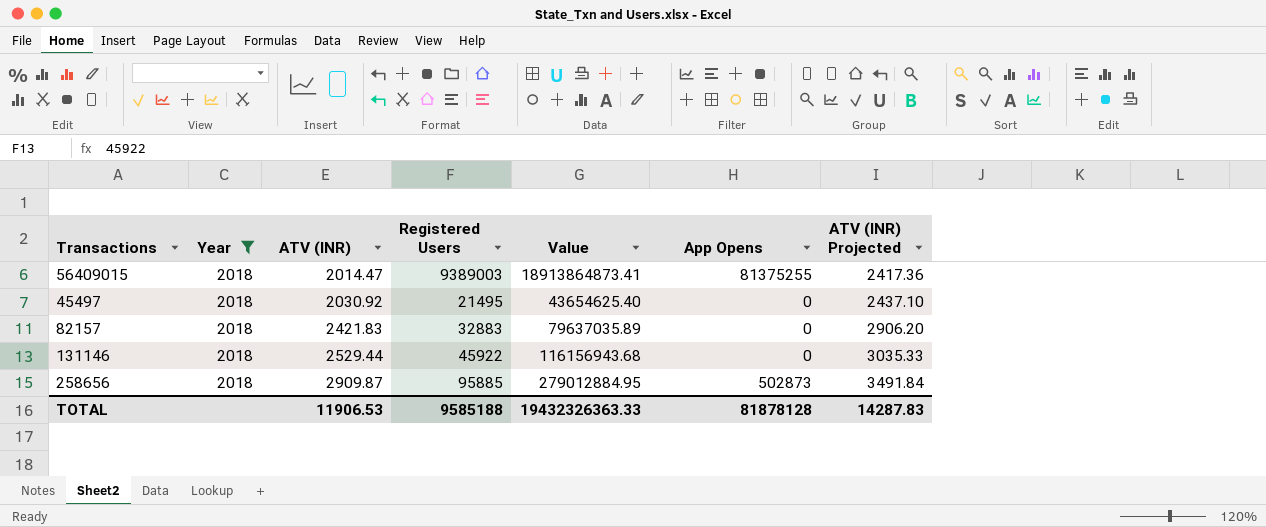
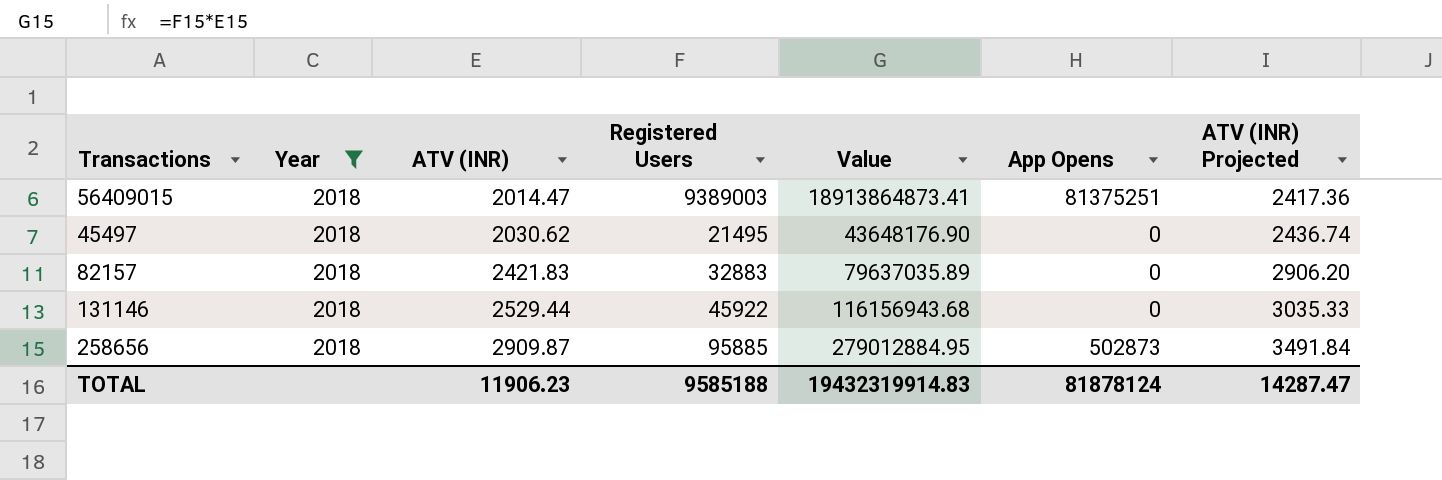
56409015 | App Opens: 81375255 -> 81375251
45497 | ATV (INR): 2030.92 -> 2030.62
45497 | Value: 43654625.40 -> 43648176.90
45497 | ATV (INR) Projected: 2437.10 -> 2436.74
TOTAL | ATV (INR): 11906.53 -> 11906.23
TOTAL | Value: 19432326363.33 -> 19432319914.83
TOTAL | App Opens: 81878128 -> 81878124
TOTAL | ATV (INR) Projected: 14287.83 -> 14287.47

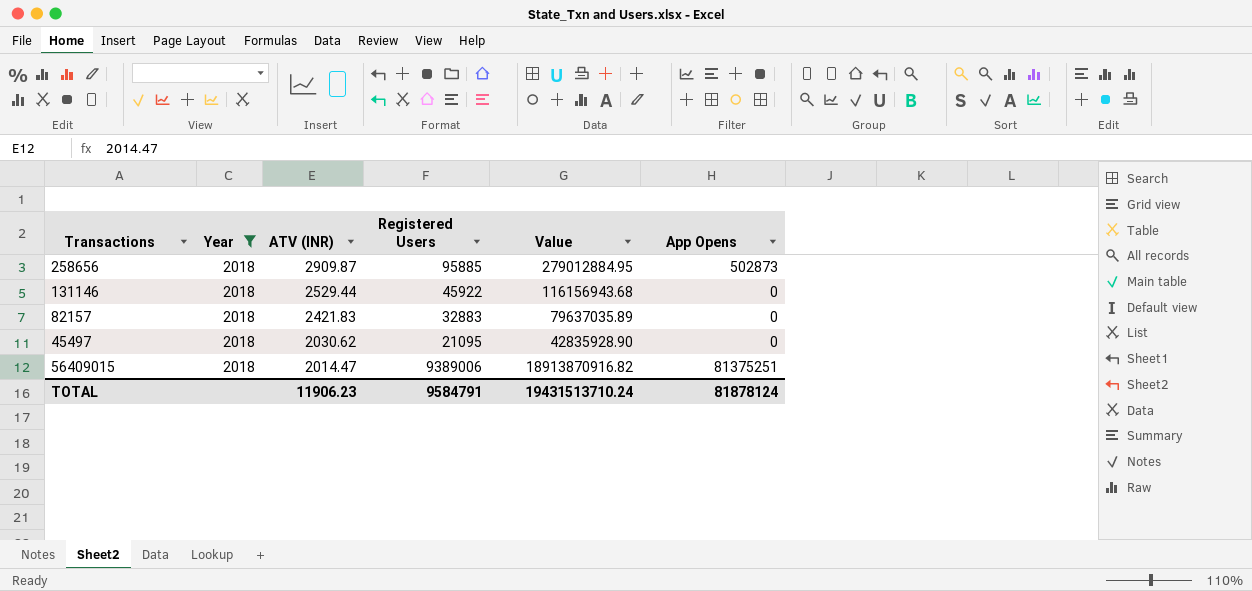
row order: ATV (INR) ascending -> ATV (INR) descending
column ATV (INR) Projected | formula: [ATV (INR)] * 1.2 -> none
45497 | Registered Users: 21495 -> 21095
45497 | Value: 43648176.90 -> 42835928.90
56409015 | Registered Users: 9389003 -> 9389006
56409015 | Value: 18913864873.41 -> 18913870916.82
TOTAL | Registered Users: 9585188 -> 9584791
TOTAL | Value: 19432319914.83 -> 19431513710.24

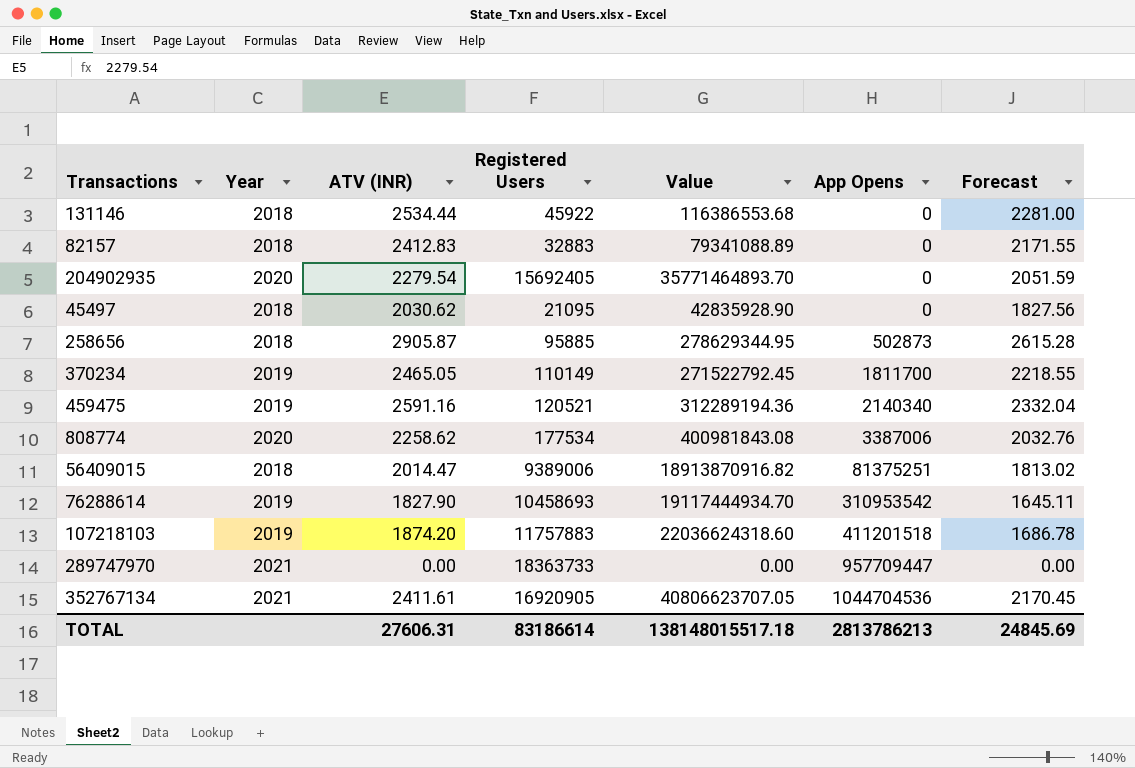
filter: Year = 2018 -> none
row order: ATV (INR) descending -> App Opens ascending
column Forecast | formula: none -> [ATV (INR)] * 0.9
131146 | ATV (INR): 2529.44 -> 2534.44
131146 | Value: 116156943.68 -> 116386553.68
82157 | ATV (INR): 2421.83 -> 2412.83
82157 | Value: 79637035.89 -> 79341088.89
258656 | ATV (INR): 2909.87 -> 2905.87
258656 | Value: 279012884.95 -> 278629344.95
TOTAL | ATV (INR): 11906.23 -> 27606.31
TOTAL | Registered Users: 9584791 -> 83186614
TOTAL | Value: 19431513710.24 -> 138148015517.18
TOTAL | App Opens: 81878124 -> 2813786213

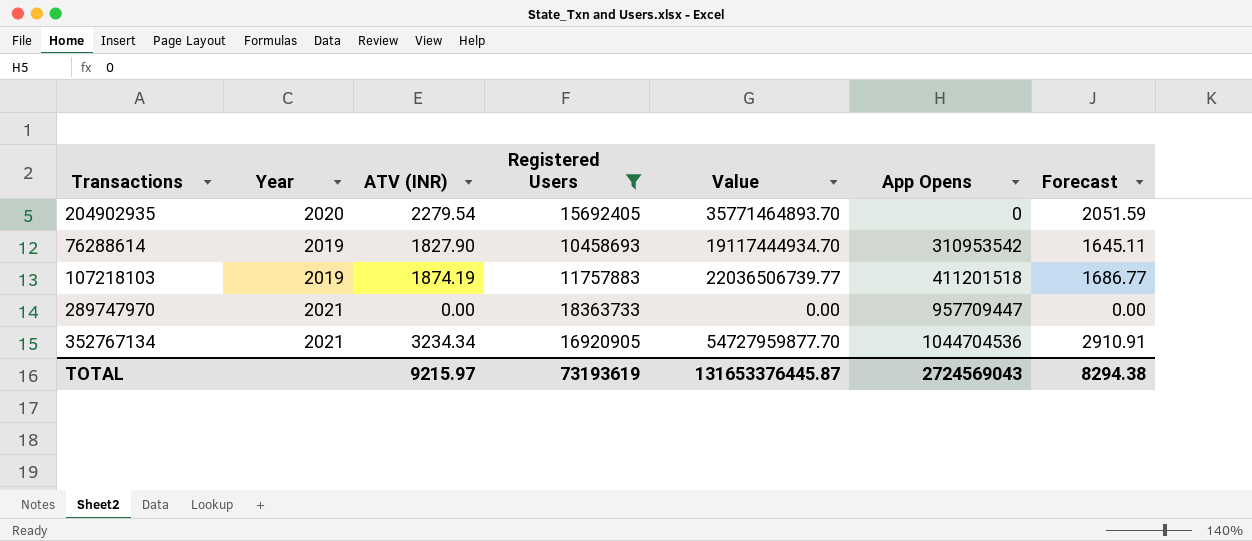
filter: none -> Registered Users >= 10458693
107218103 | ATV (INR): 1874.20 -> 1874.19
107218103 | Value: 22036624318.60 -> 22036506739.77
107218103 | Forecast: 1686.78 -> 1686.77
352767134 | ATV (INR): 2411.61 -> 3234.34
352767134 | Value: 40806623707.05 -> 54727959877.70
352767134 | Forecast: 2170.45 -> 2910.91
TOTAL | ATV (INR): 27606.31 -> 9215.97
TOTAL | Registered Users: 83186614 -> 73193619
TOTAL | Value: 138148015517.18 -> 131653376445.87
TOTAL | App Opens: 2813786213 -> 2724569043
TOTAL | Forecast: 24845.69 -> 8294.38

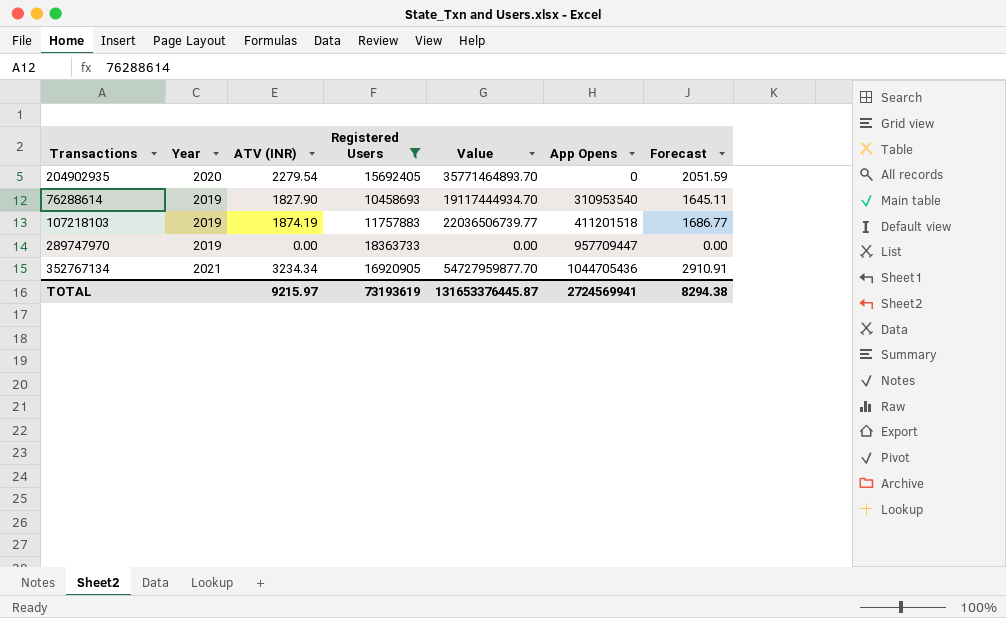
76288614 | App Opens: 310953542 -> 310953540
289747970 | Year: 2021 -> 2019
352767134 | App Opens: 1044704536 -> 1044705436
TOTAL | App Opens: 2724569043 -> 2724569941

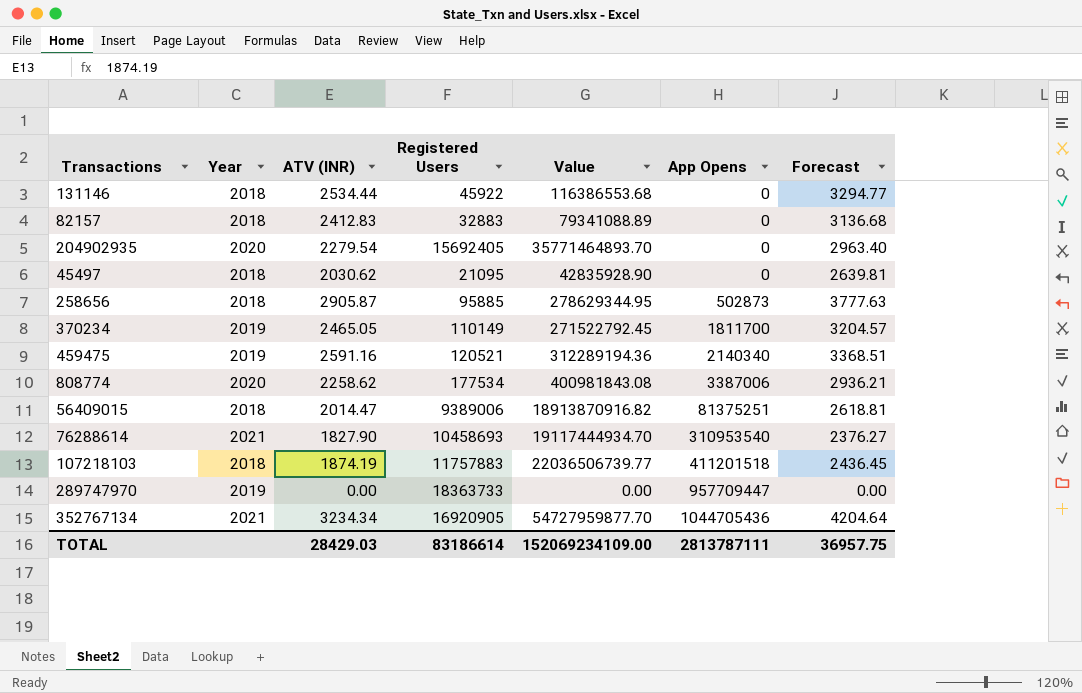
filter: Registered Users >= 10458693 -> none
column Forecast | formula: [ATV (INR)] * 0.9 -> [ATV (INR)] * 1.3
76288614 | Year: 2019 -> 2021
107218103 | Year: 2019 -> 2018
TOTAL | ATV (INR): 9215.97 -> 28429.03
TOTAL | Registered Users: 73193619 -> 83186614
TOTAL | Value: 131653376445.87 -> 152069234109.00
TOTAL | App Opens: 2724569941 -> 2813787111
TOTAL | Forecast: 8294.38 -> 36957.75

